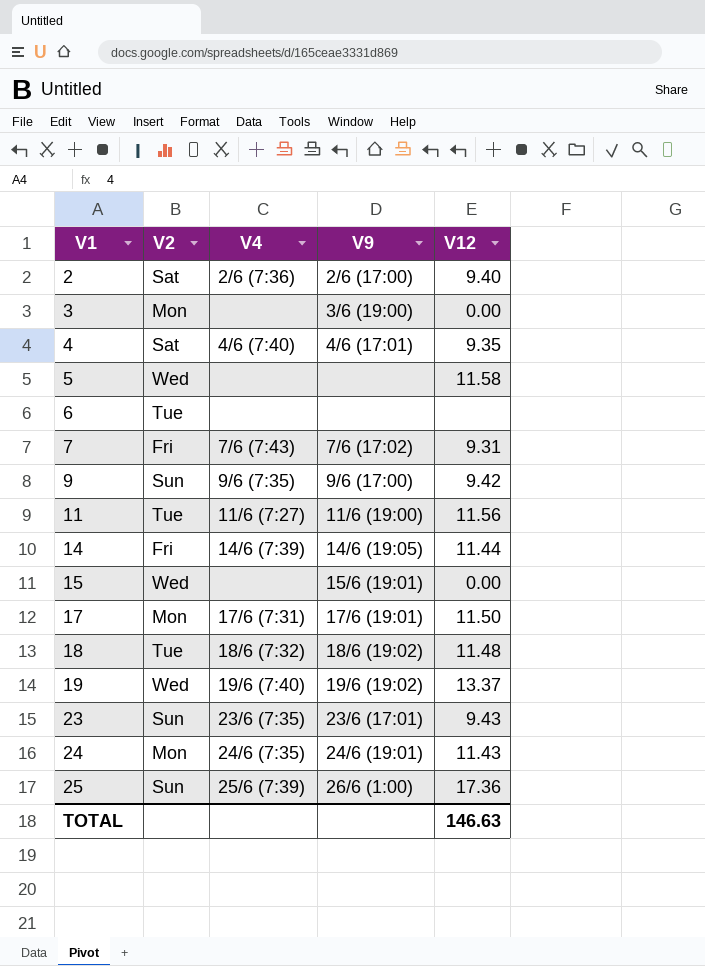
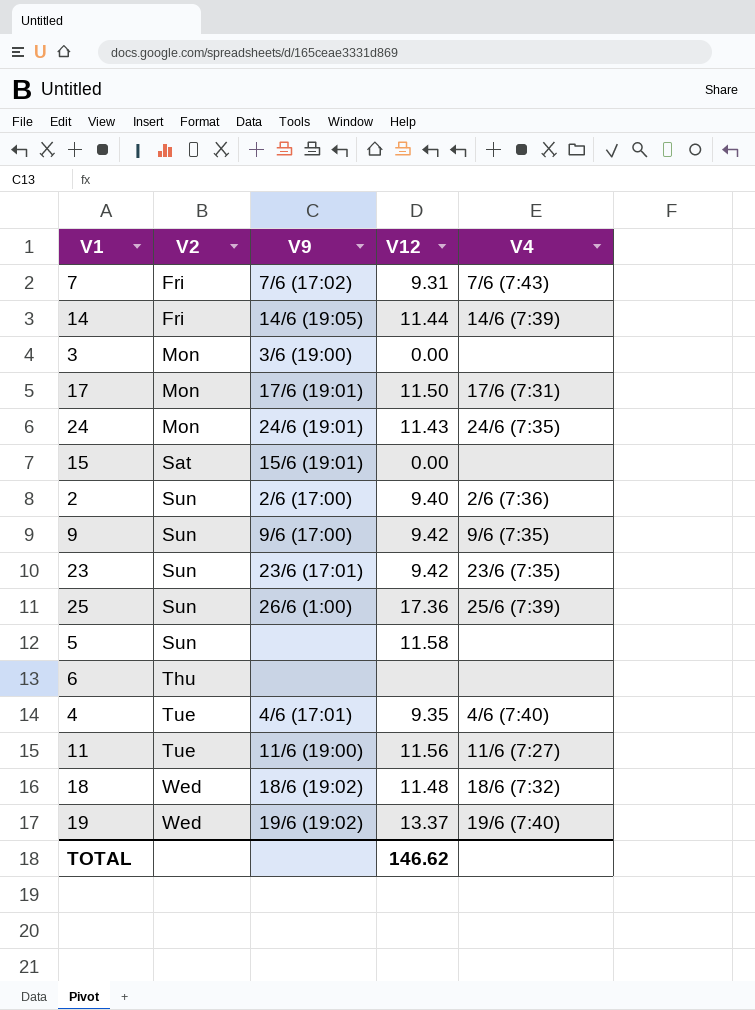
row order: V1 ascending -> V2 ascending
column V4 | position: 3 -> 5
15 | V2: Wed -> Sat
2 | V2: Sat -> Sun
23 | V12: 9.43 -> 9.42
5 | V2: Wed -> Sun
6 | V2: Tue -> Thu
4 | V2: Sat -> Tue
18 | V2: Tue -> Wed
TOTAL | V12: 146.63 -> 146.62

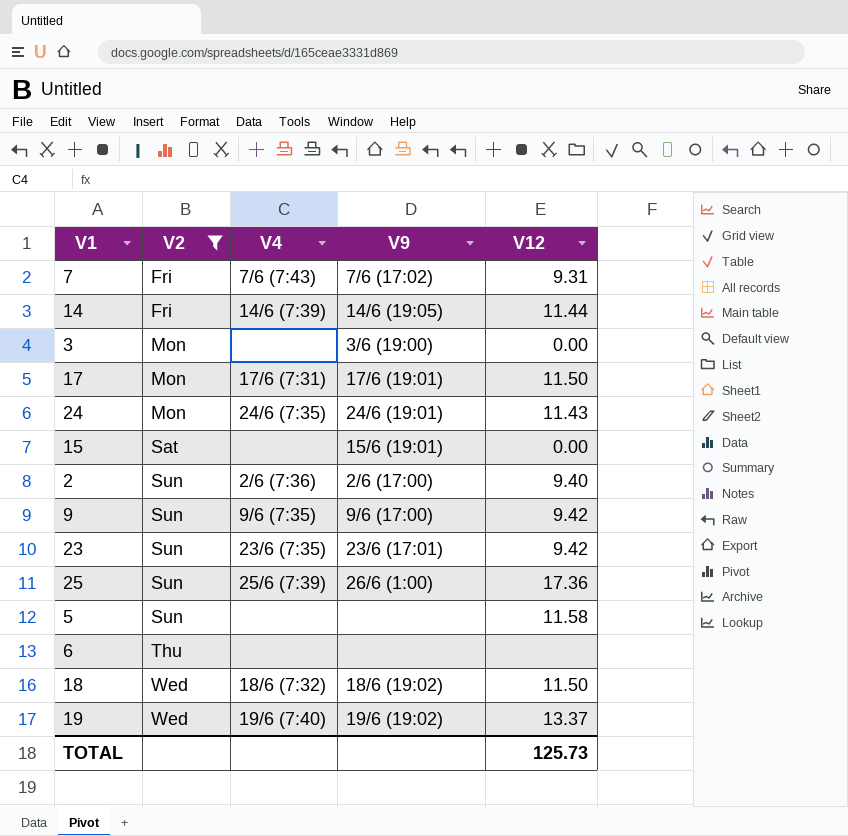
filter: none -> V2 != Tue
column V4 | position: 5 -> 3
18 | V12: 11.48 -> 11.50
TOTAL | V12: 146.62 -> 125.73

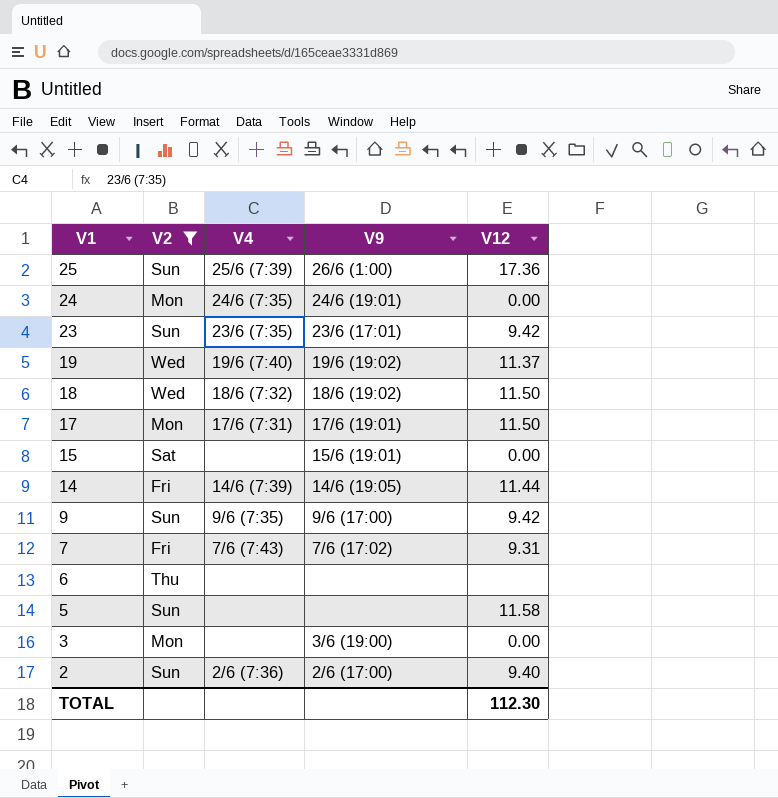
row order: V2 ascending -> V1 descending
24 | V12: 11.43 -> 0.00
19 | V12: 13.37 -> 11.37
TOTAL | V12: 125.73 -> 112.30

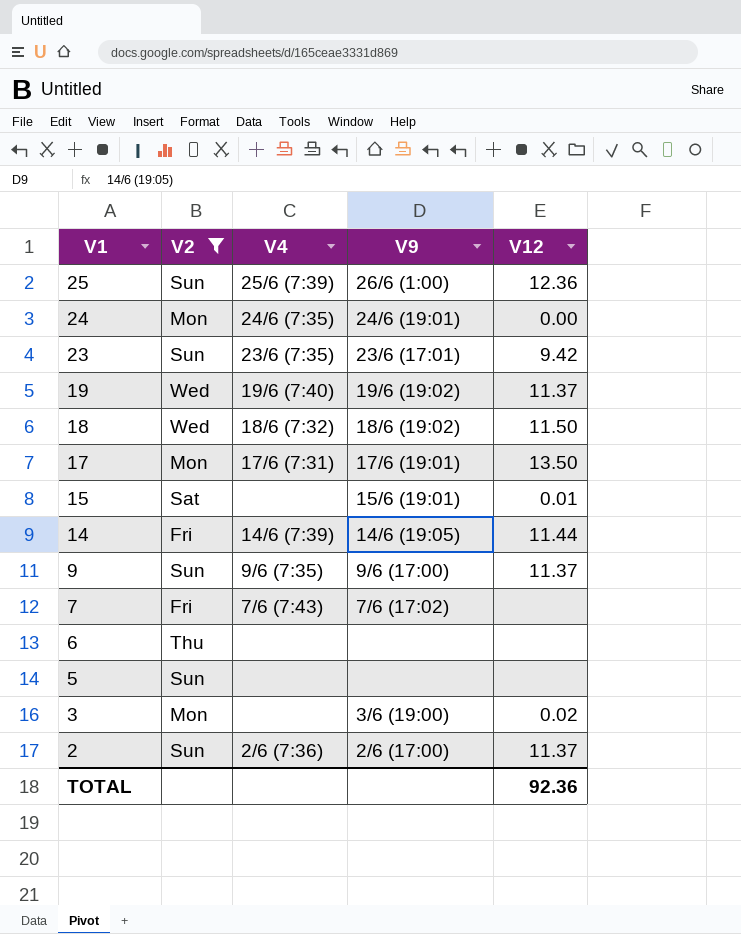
25 | V12: 17.36 -> 12.36
17 | V12: 11.50 -> 13.50
15 | V12: 0.00 -> 0.01
9 | V12: 9.42 -> 11.37
7 | V12: 9.31 -> none
5 | V12: 11.58 -> none
3 | V12: 0.00 -> 0.02
2 | V12: 9.40 -> 11.37
TOTAL | V12: 112.30 -> 92.36

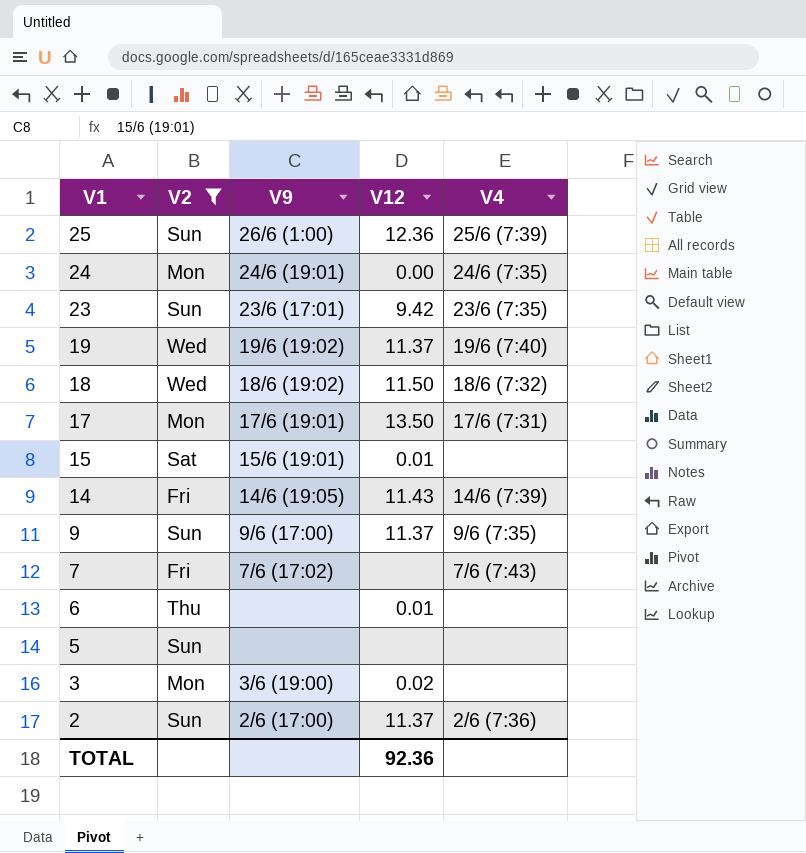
column V4 | position: 3 -> 5
14 | V12: 11.44 -> 11.43
6 | V12: none -> 0.01

